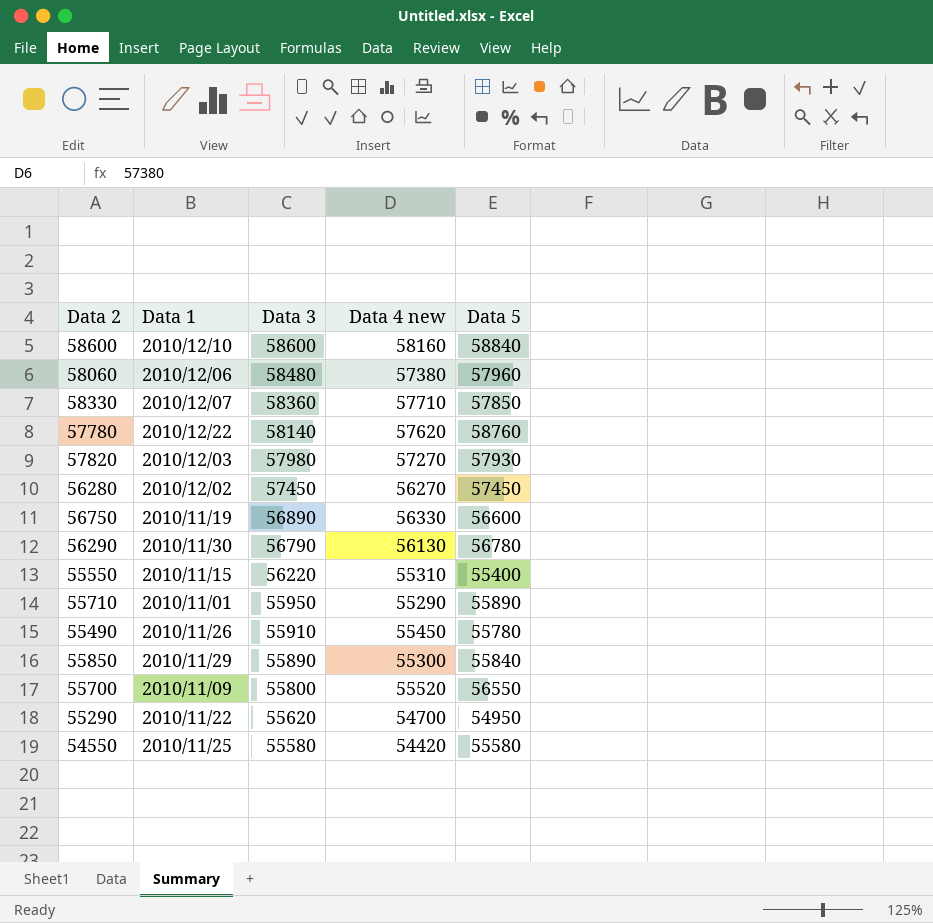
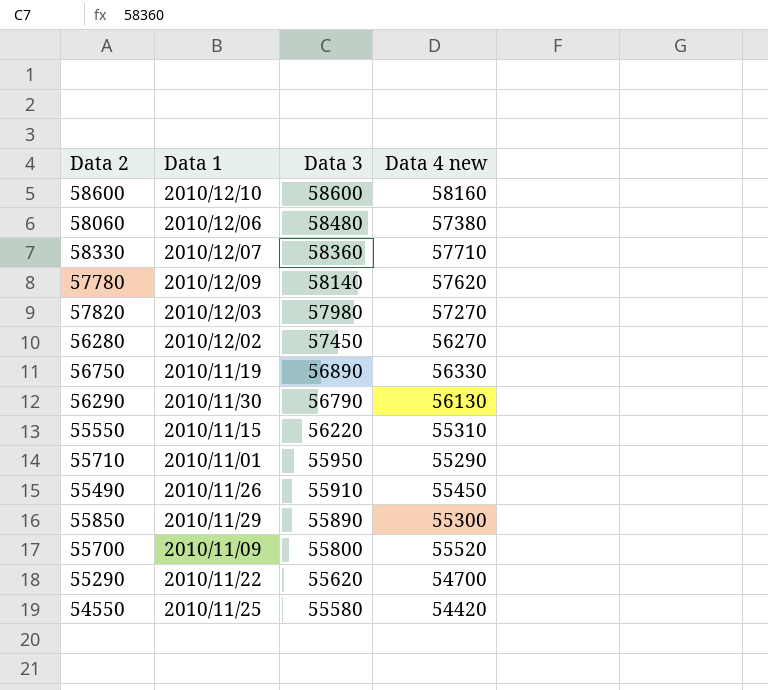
column Data 5 | position: 5 -> none
57780 | Data 1: 2010/12/22 -> 2010/12/09

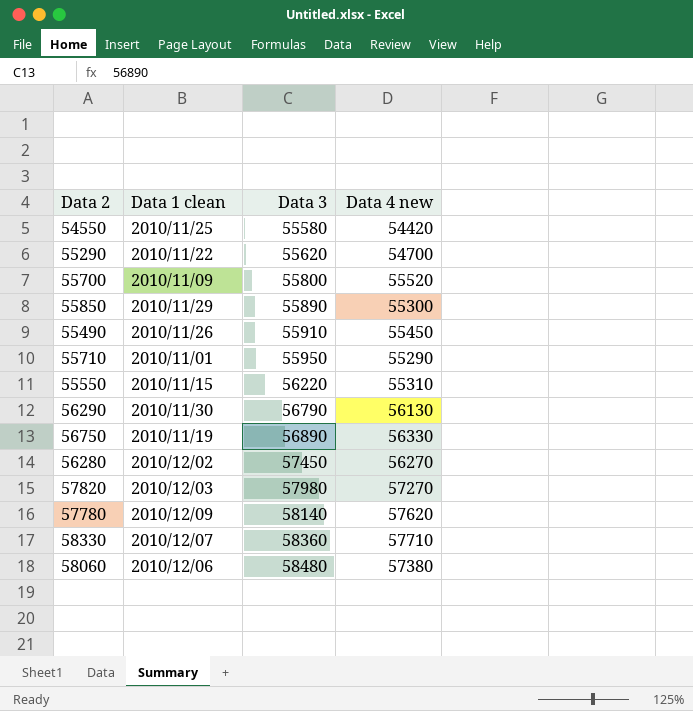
row order: Data 3 descending -> Data 3 ascending
column name: Data 1 -> Data 1 clean
row 58600: 2010/12/10 | 58600 | 58160 -> none

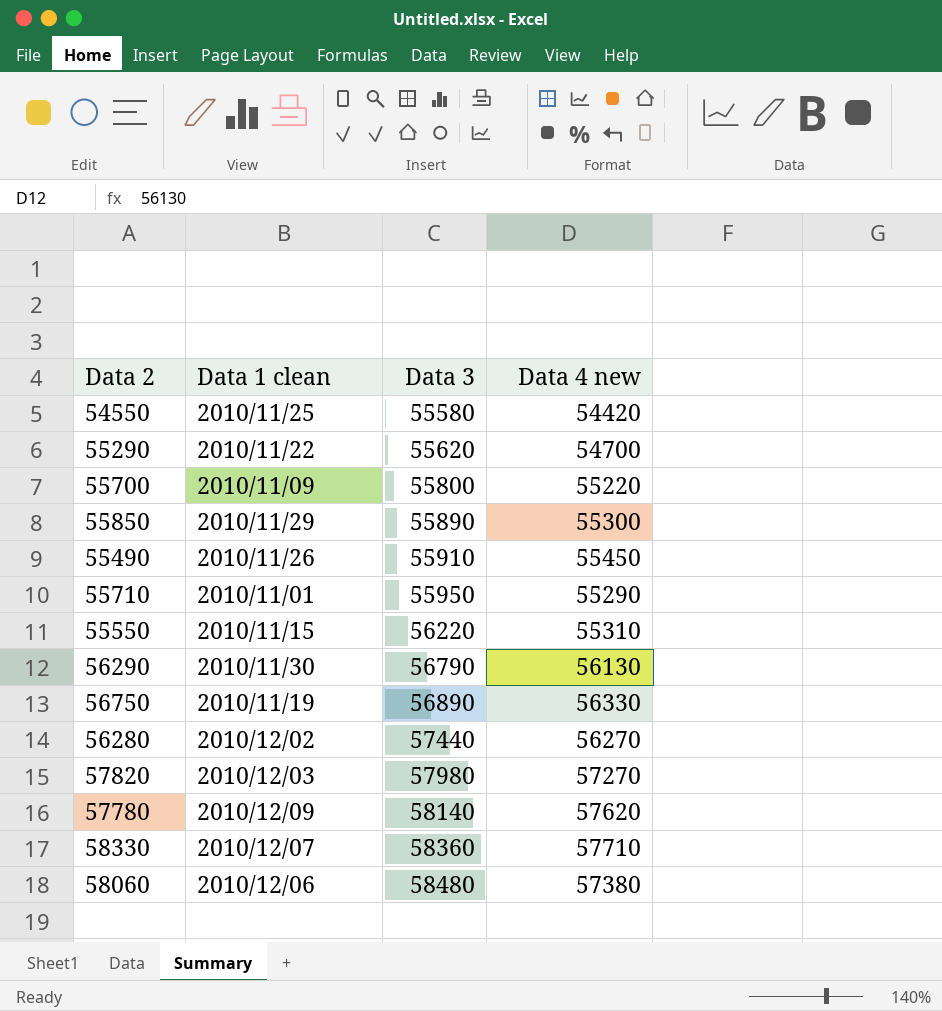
55700 | Data 4 new: 55520 -> 55220
56280 | Data 3: 57450 -> 57440

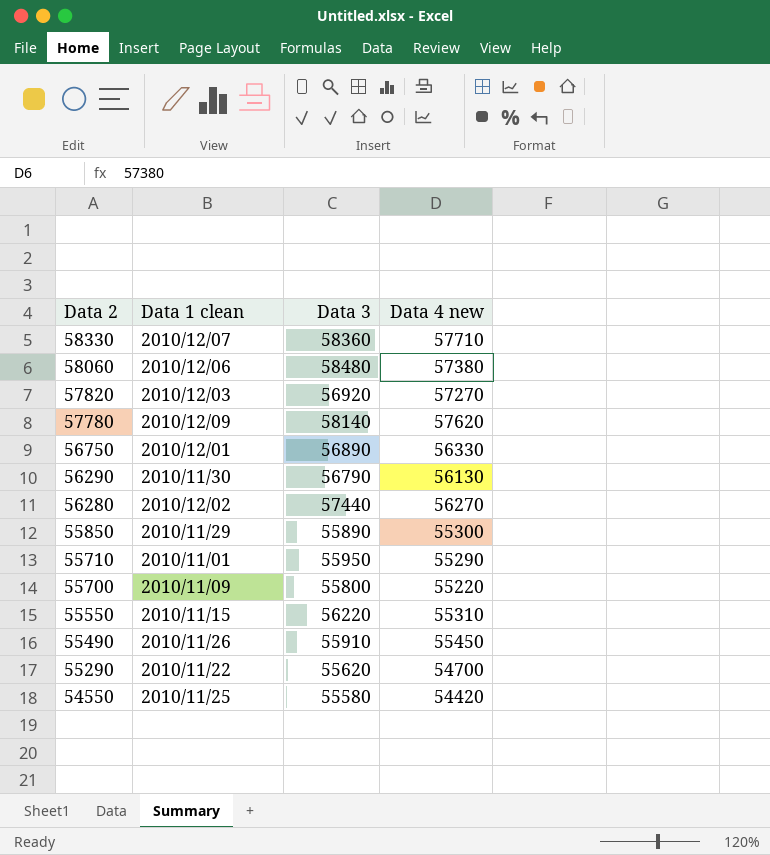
row order: Data 3 ascending -> Data 2 descending
57820 | Data 3: 57980 -> 56920
56750 | Data 1 clean: 2010/11/19 -> 2010/12/01

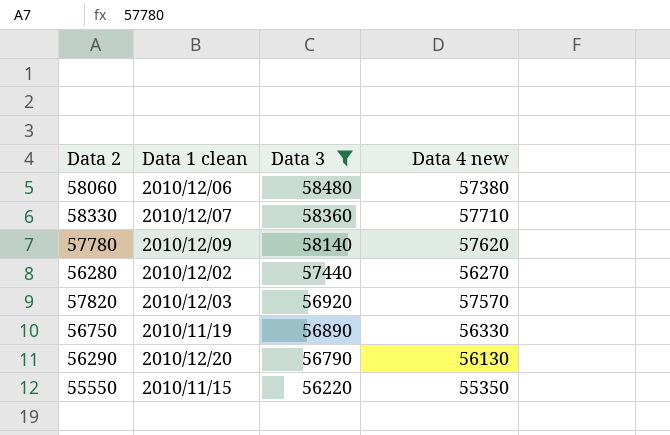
filter: none -> Data 3 >= 56220
row order: Data 2 descending -> Data 3 descending
57820 | Data 4 new: 57270 -> 57570
56750 | Data 1 clean: 2010/12/01 -> 2010/11/19
56290 | Data 1 clean: 2010/11/30 -> 2010/12/20
55550 | Data 4 new: 55310 -> 55350

